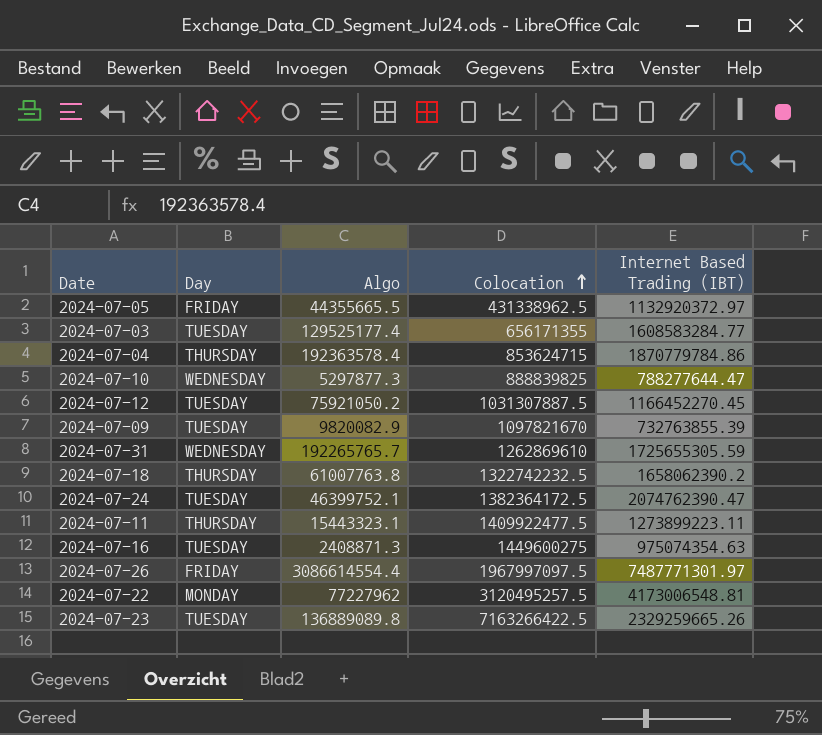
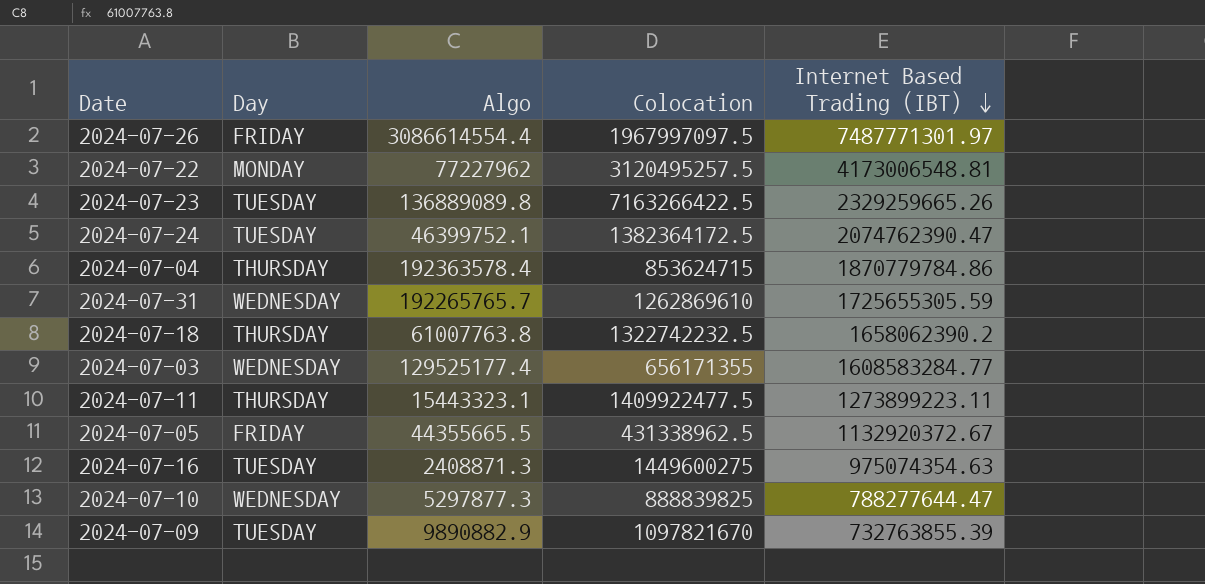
row order: Colocation ascending -> Internet Based Trading (IBT) descending
row 2024-07-12: TUESDAY | 75921050.2 | 1031307887.5 | 1166452270.45 -> none
2024-07-03 | Day: TUESDAY -> WEDNESDAY
2024-07-05 | Internet Based Trading (IBT): 1132920372.97 -> 1132920372.67
2024-07-09 | Algo: 9820082.9 -> 9890882.9

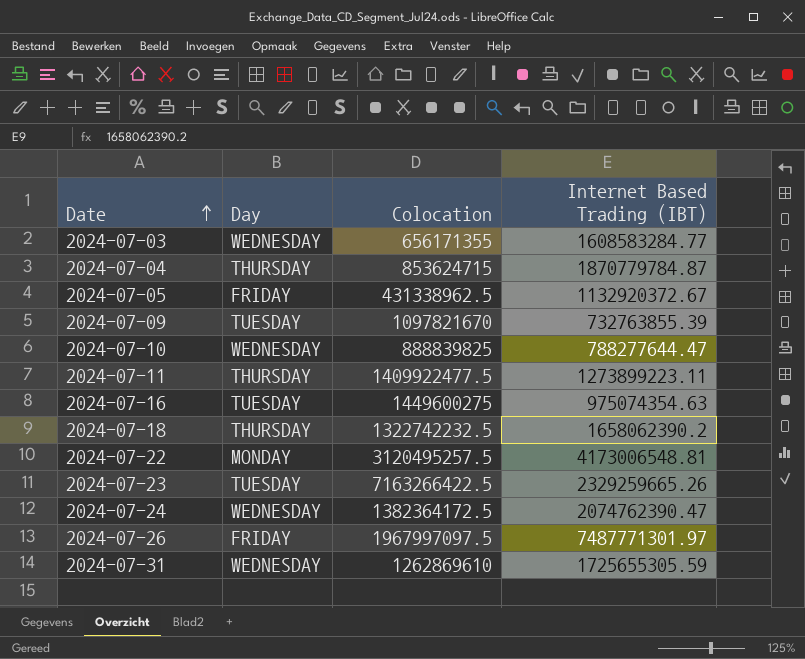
row order: Internet Based Trading (IBT) descending -> Date ascending
column Algo | position: 3 -> none
2024-07-04 | Internet Based Trading (IBT): 1870779784.86 -> 1870779784.87
2024-07-24 | Day: TUESDAY -> WEDNESDAY

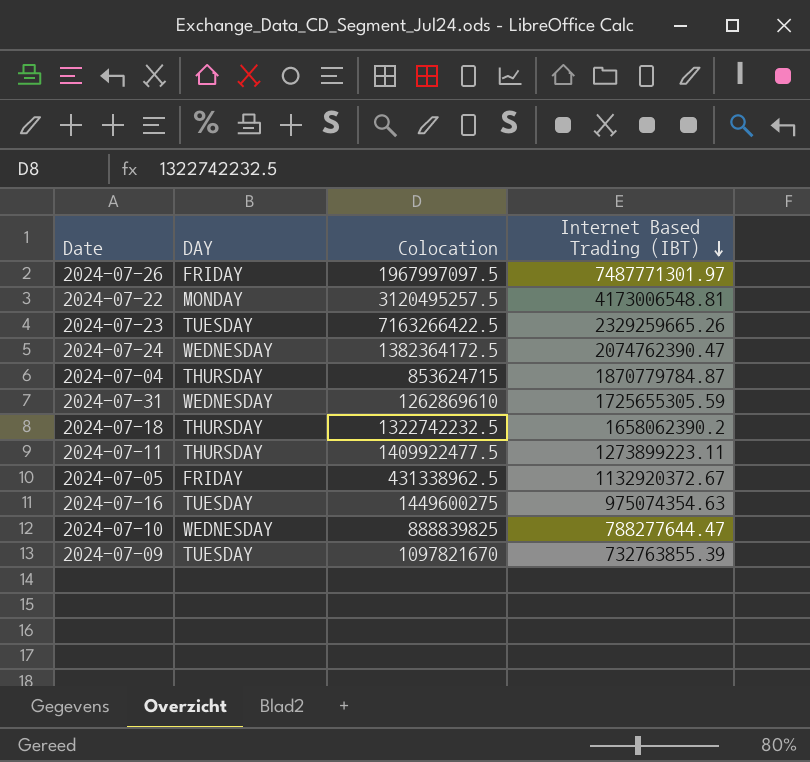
row order: Date ascending -> Internet Based Trading (IBT) descending
column name: Day -> DAY
row 2024-07-03: WEDNESDAY | 656171355 | 1608583284.77 -> none

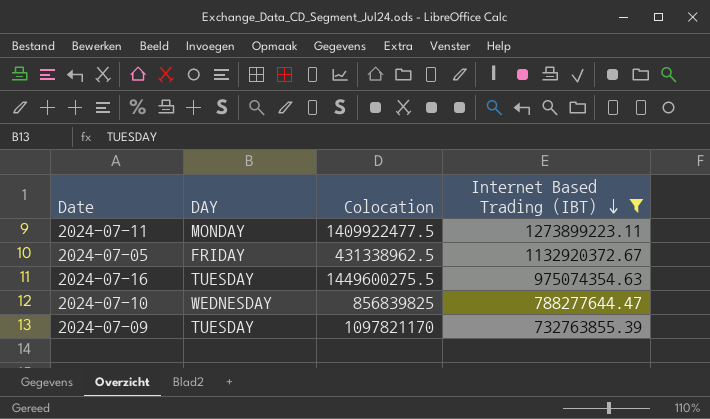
filter: none -> Internet Based Trading (IBT) <= 1273899223.11
2024-07-11 | DAY: THURSDAY -> MONDAY
2024-07-16 | Colocation: 1449600275 -> 1449600275.5
2024-07-10 | Colocation: 888839825 -> 856839825
2024-07-09 | Colocation: 1097821670 -> 1097821170

